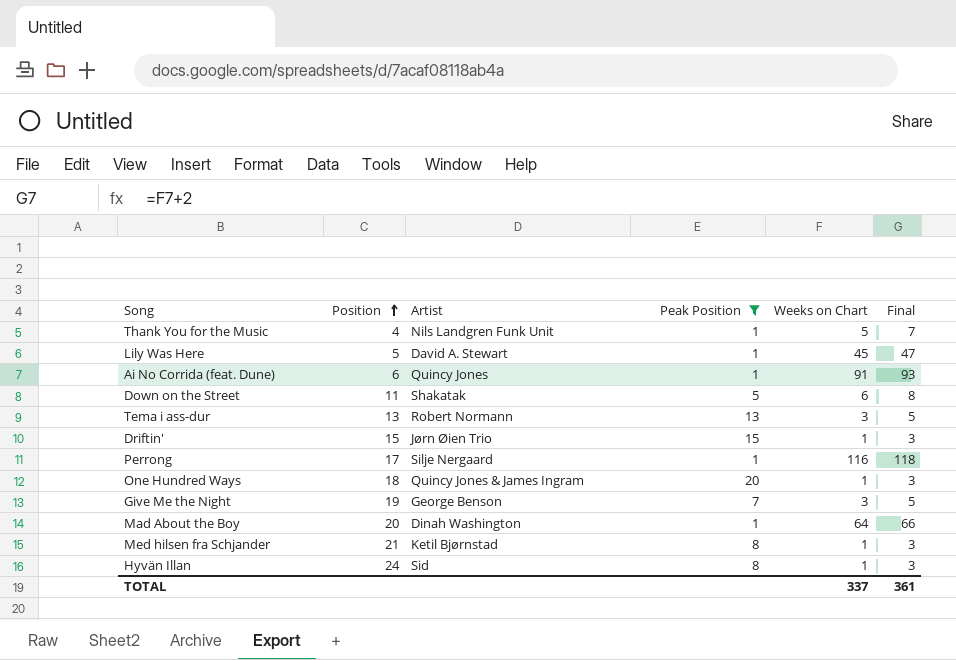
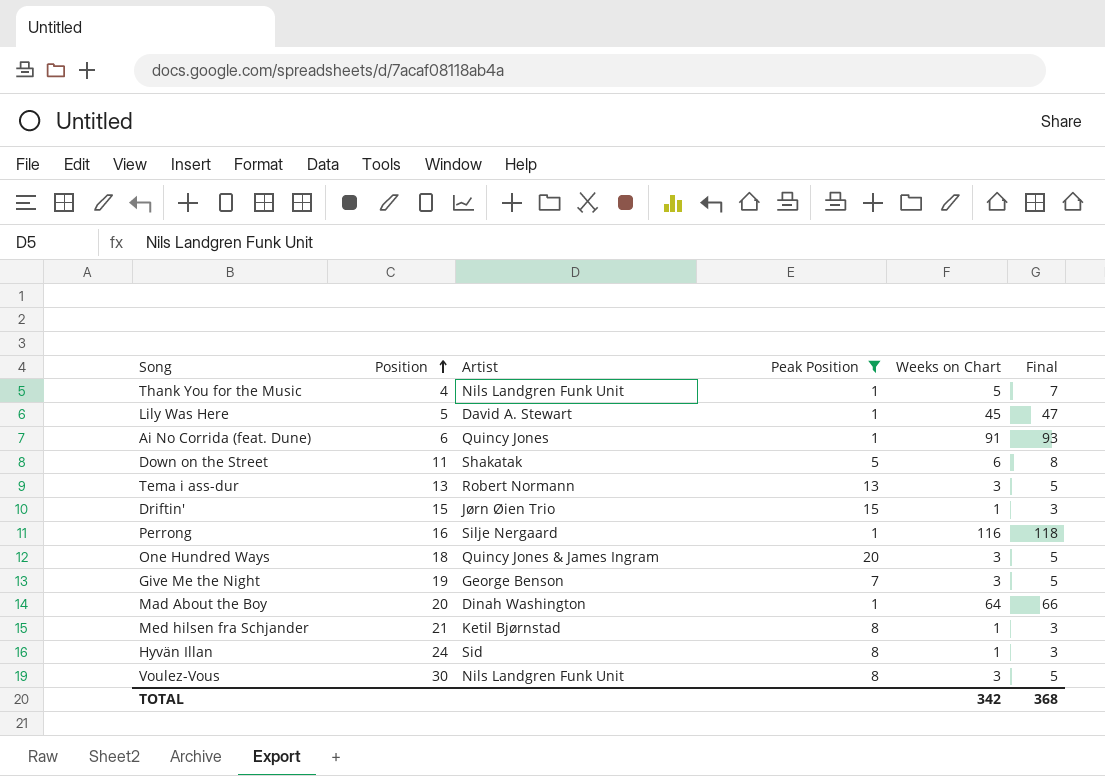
Perrong | Position: 17 -> 16
One Hundred Ways | Weeks on Chart: 1 -> 3
One Hundred Ways | Final: 3 -> 5
row Voulez-Vous: none -> 30 | Nils Landgren Funk Unit | 8 | 3 | 5
TOTAL | Weeks on Chart: 337 -> 342
TOTAL | Final: 361 -> 368

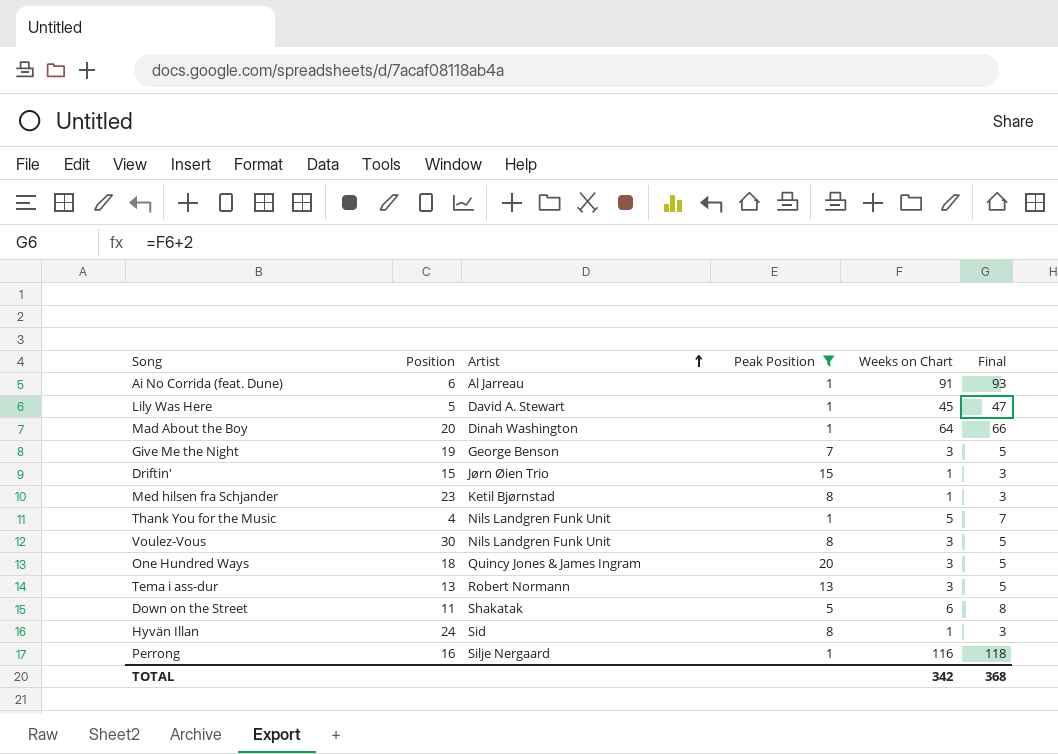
row order: Position ascending -> Artist ascending
Ai No Corrida (feat. Dune) | Artist: Quincy Jones -> Al Jarreau
Med hilsen fra Schjander | Position: 21 -> 23

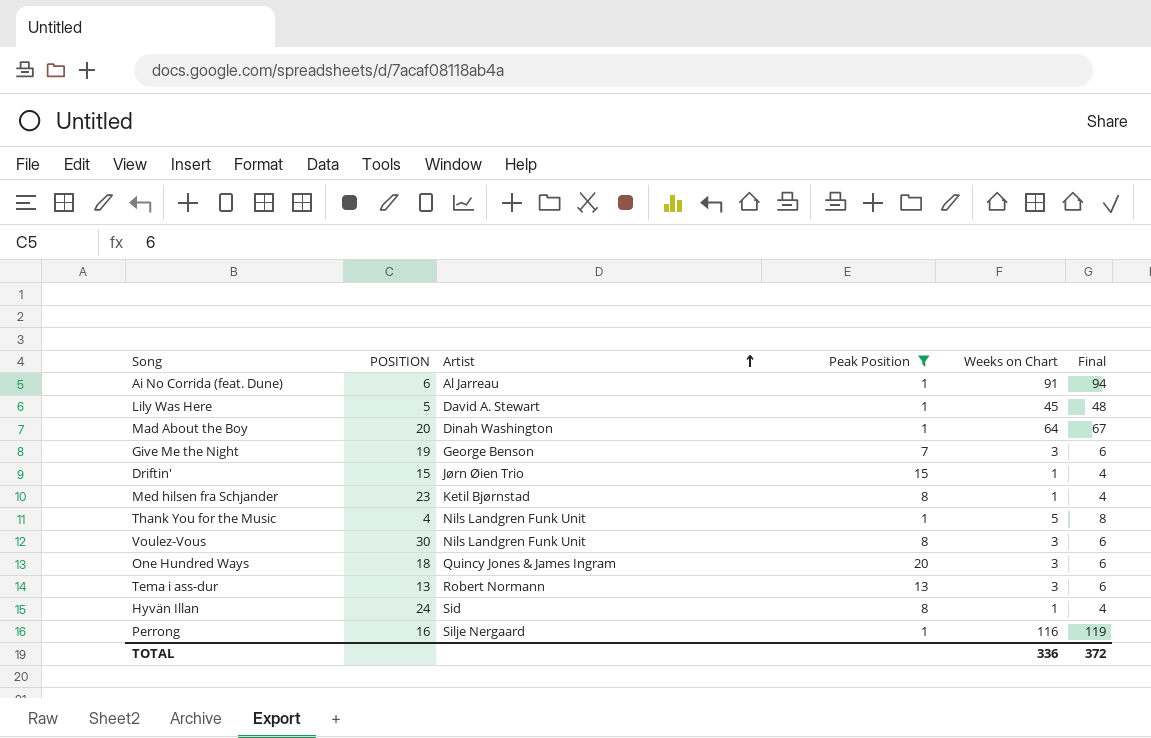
column name: Position -> POSITION
column Final | formula: [Weeks on Chart] + 2 -> [Weeks on Chart] + 3
row Down on the Street: 11 | Shakatak | 5 | 6 | 8 -> none
TOTAL | Weeks on Chart: 342 -> 336
TOTAL | Final: 368 -> 372

